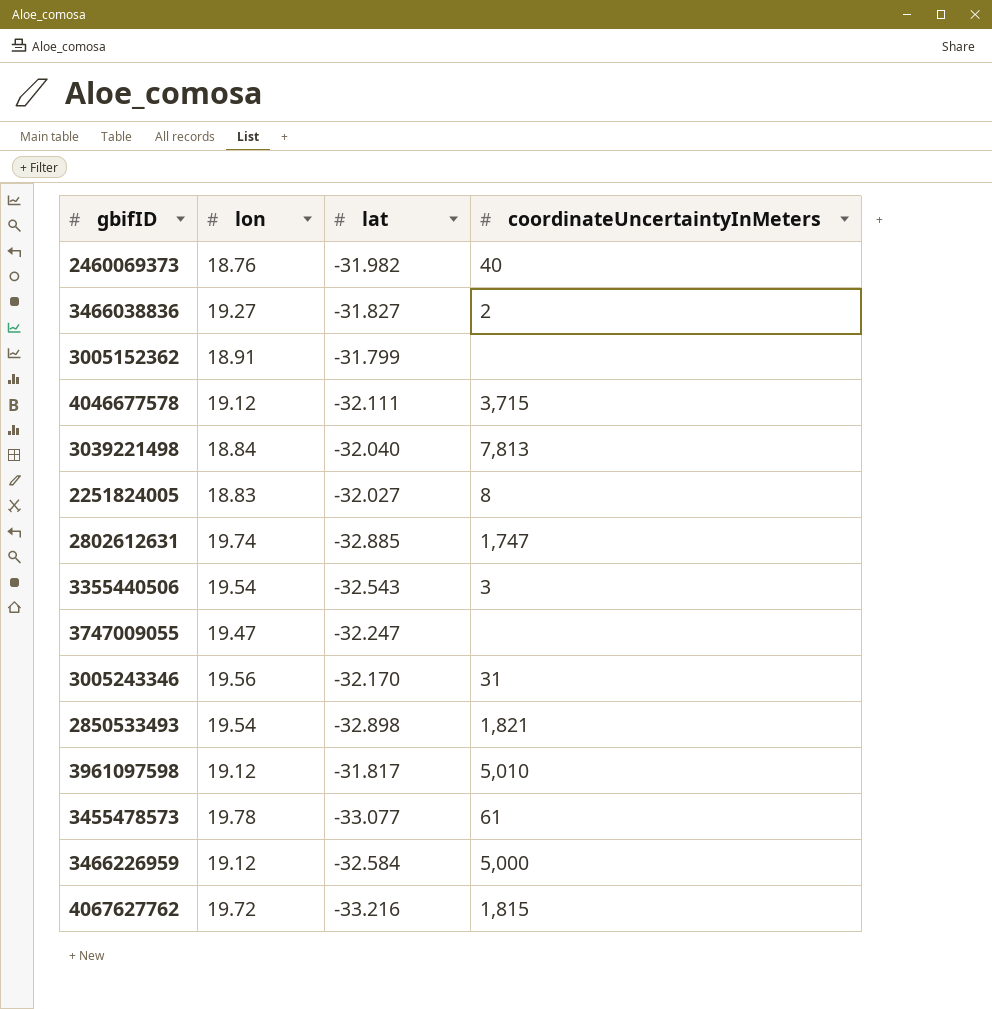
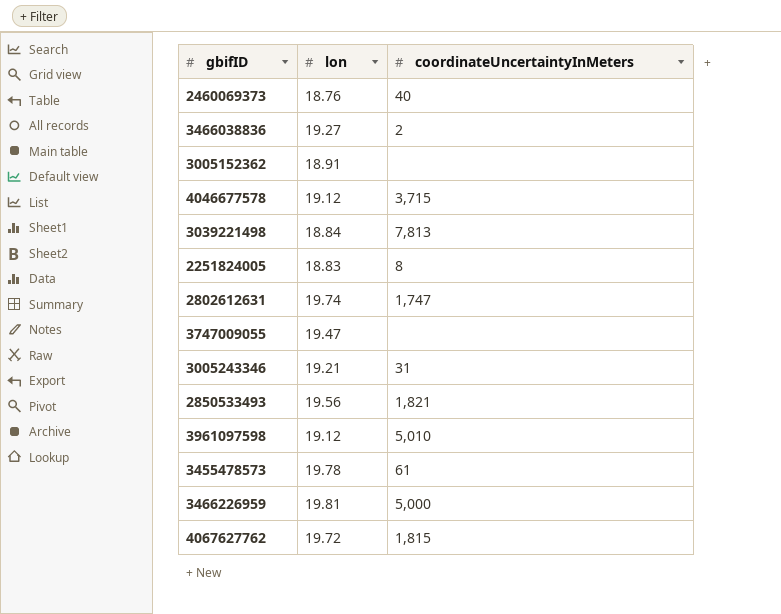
column lat | position: 3 -> none
row 3355440506: 19.54 | -32.543 | 3 -> none
3005243346 | lon: 19.56 -> 19.21
2850533493 | lon: 19.54 -> 19.56
3466226959 | lon: 19.12 -> 19.81

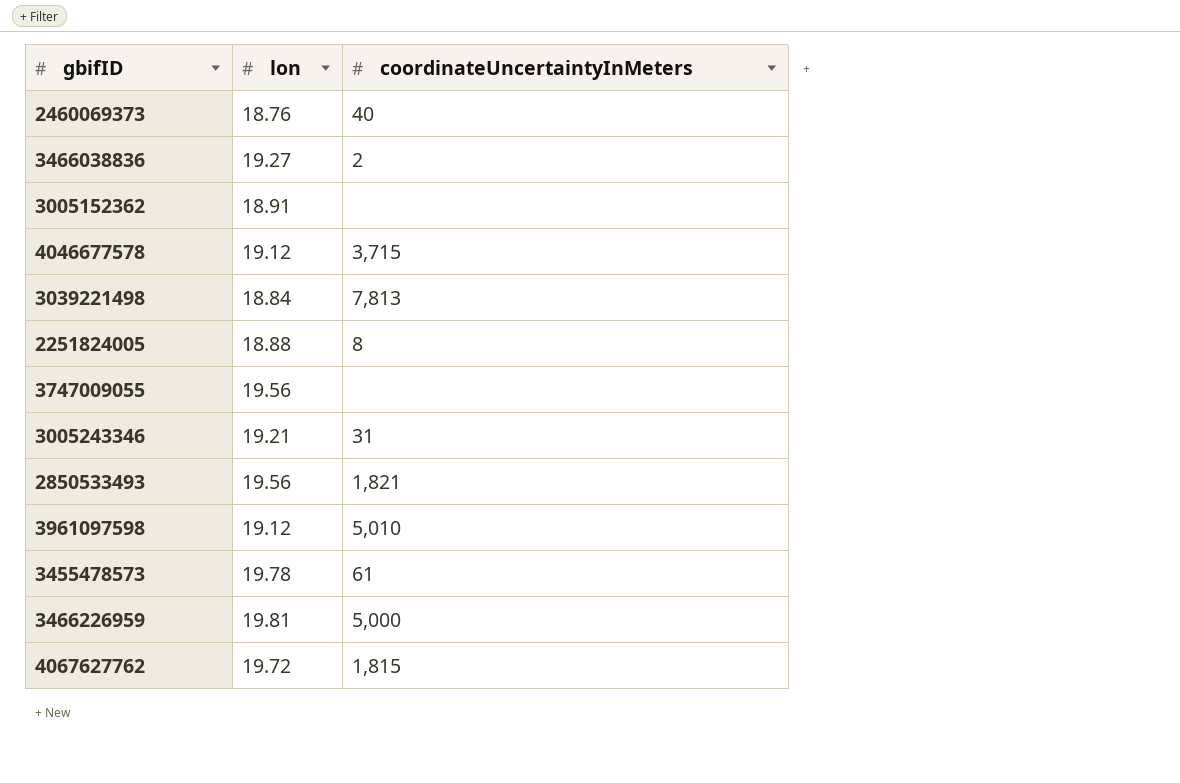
row 2802612631: 19.74 | 1,747 -> none
2251824005 | lon: 18.83 -> 18.88
3747009055 | lon: 19.47 -> 19.56

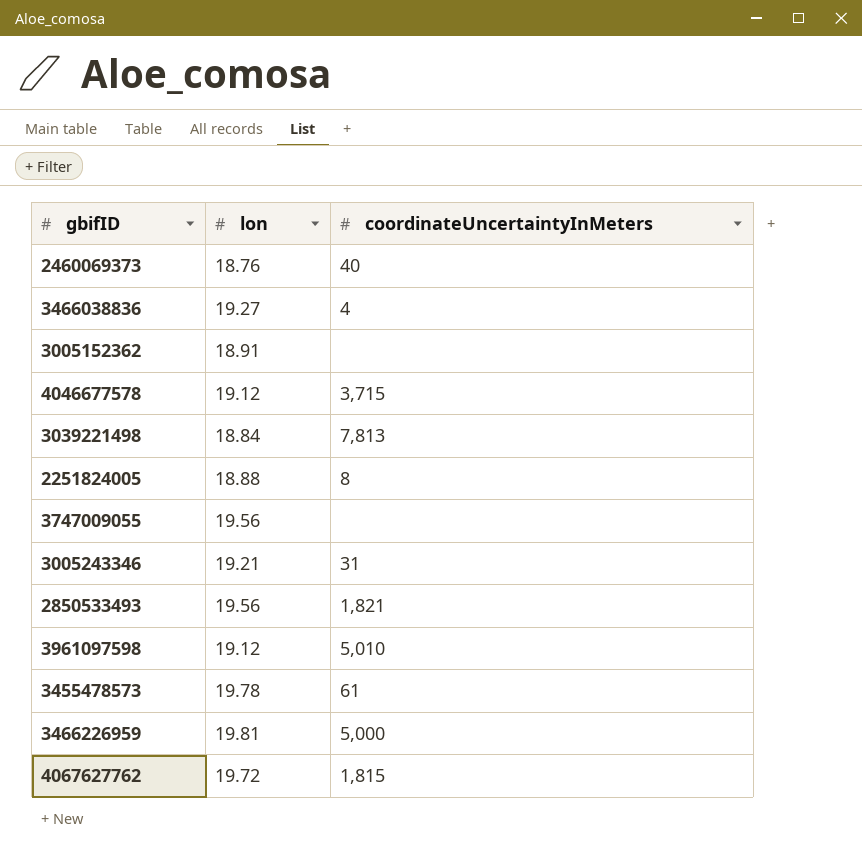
3466038836 | coordinateUncertaintyInMeters: 2 -> 4

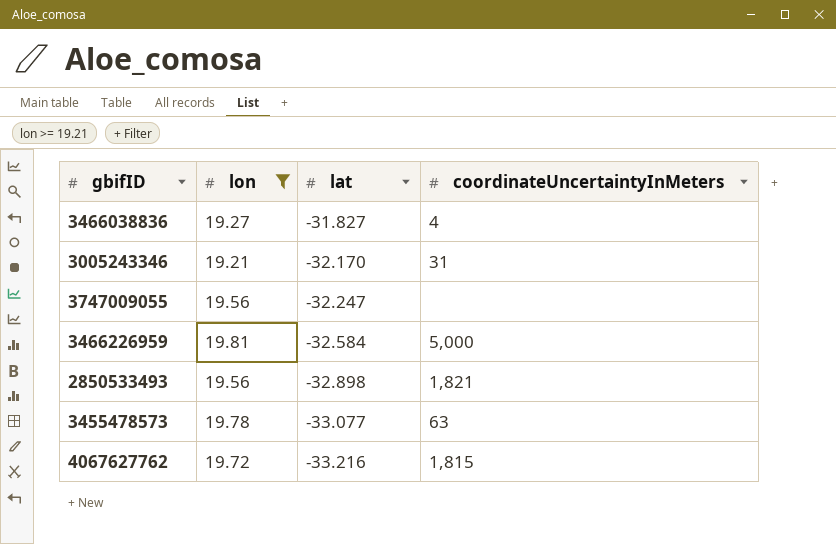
filter: none -> lon >= 19.21
row order: none -> lat descending
column lat | position: none -> 3
3455478573 | coordinateUncertaintyInMeters: 61 -> 63

